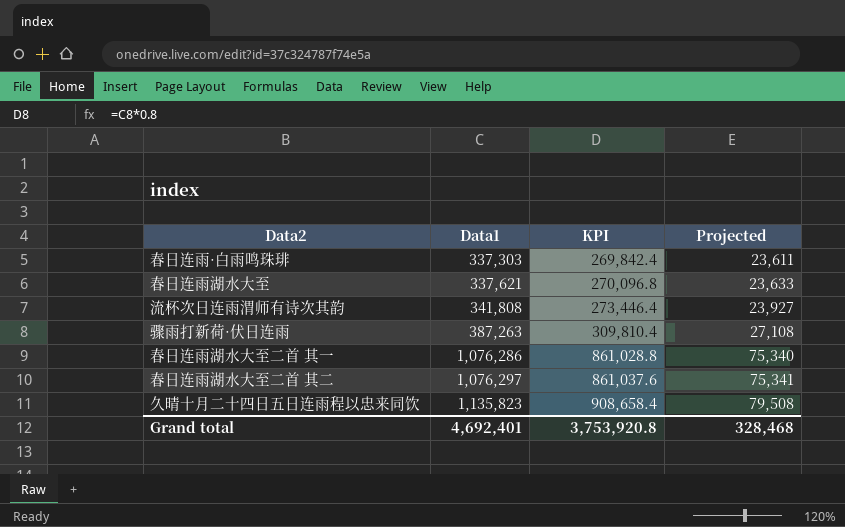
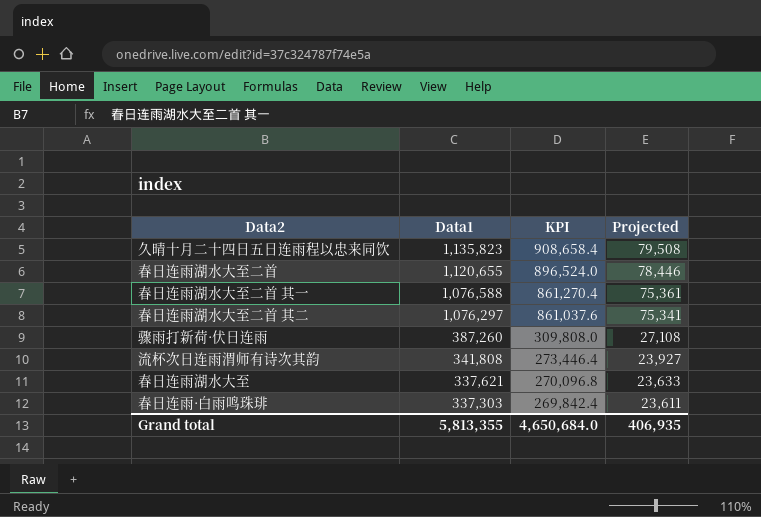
row order: Data1 ascending -> Data1 descending
row 春日连雨湖水大至二首: none -> 1,120,655 | 896,524.0 | 78,446
春日连雨湖水大至二首 其一 | Data1: 1,076,286 -> 1,076,588
春日连雨湖水大至二首 其一 | KPI: 861,028.8 -> 861,270.4
春日连雨湖水大至二首 其一 | Projected: 75,340 -> 75,361
骤雨打新荷·伏日连雨 | Data1: 387,263 -> 387,260
骤雨打新荷·伏日连雨 | KPI: 309,810.4 -> 309,808.0
Grand total | Data1: 4,692,401 -> 5,813,355
Grand total | KPI: 3,753,920.8 -> 4,650,684.0
Grand total | Projected: 328,468 -> 406,935

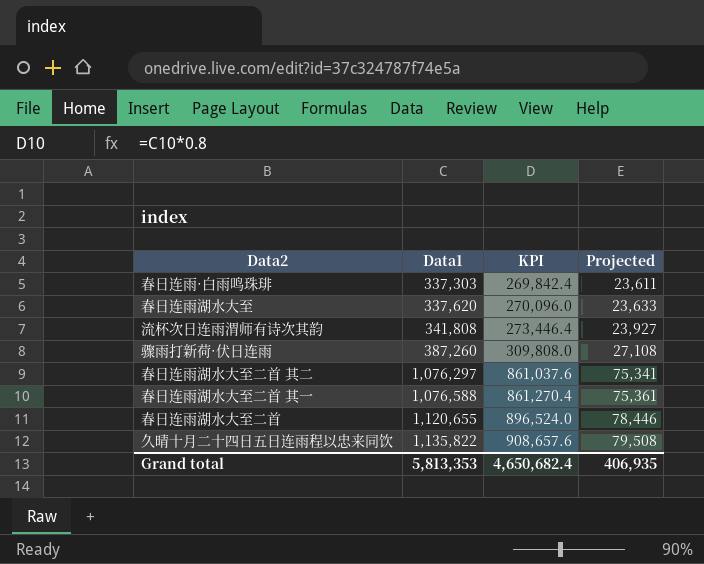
row order: Data1 descending -> Data1 ascending
春日连雨湖水大至 | Data1: 337,621 -> 337,620
春日连雨湖水大至 | KPI: 270,096.8 -> 270,096.0
久晴十月二十四日五日连雨程以忠来同饮 | Data1: 1,135,823 -> 1,135,822
久晴十月二十四日五日连雨程以忠来同饮 | KPI: 908,658.4 -> 908,657.6
Grand total | Data1: 5,813,355 -> 5,813,353
Grand total | KPI: 4,650,684.0 -> 4,650,682.4

